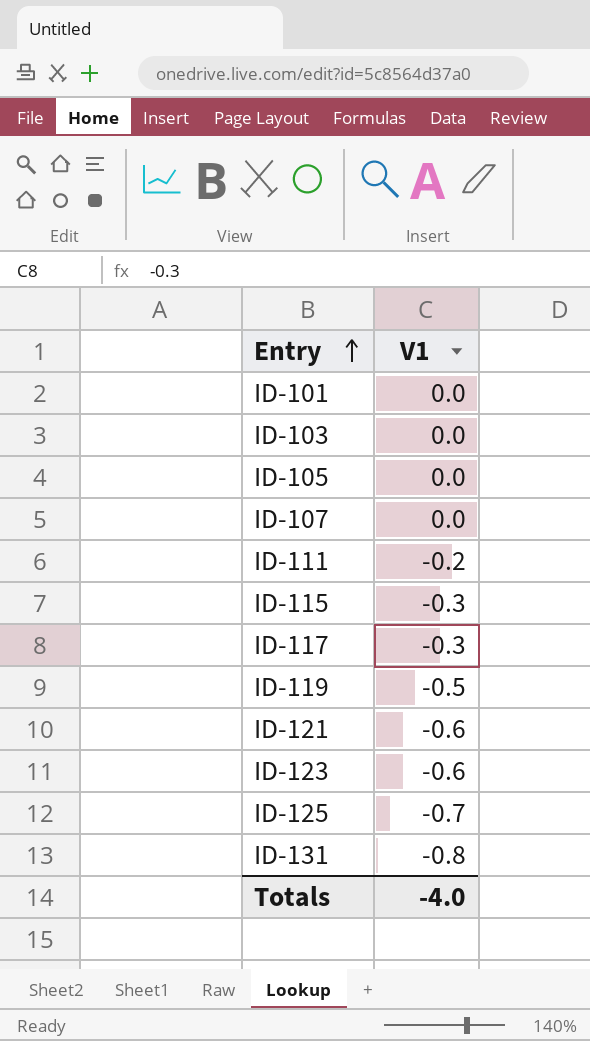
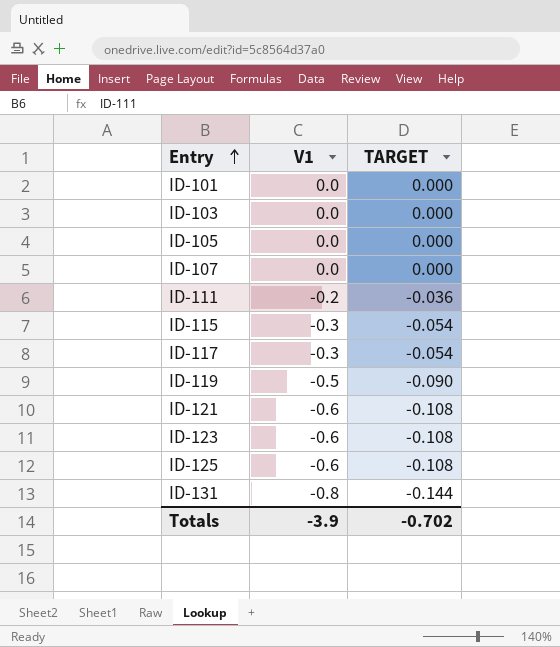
column TARGET | formula: none -> [V1] * 0.18
ID-125 | V1: -0.7 -> -0.6
Totals | V1: -4.0 -> -3.9

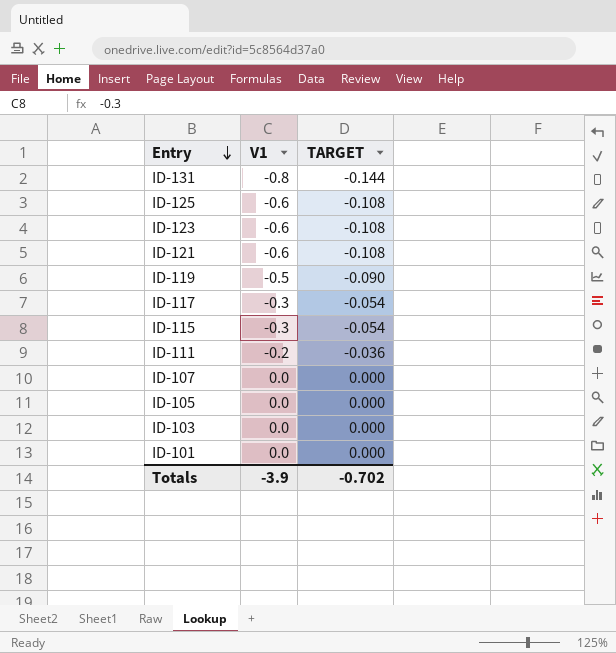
row order: Entry ascending -> Entry descending

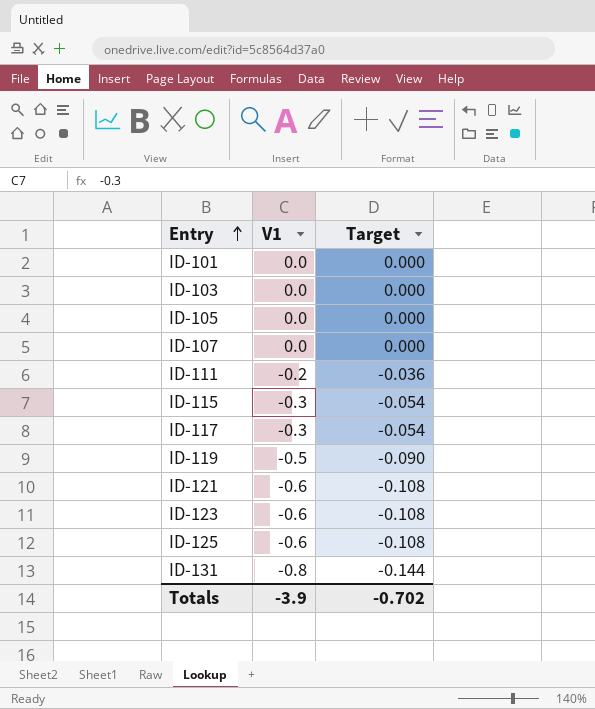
row order: Entry descending -> Entry ascending
column name: TARGET -> Target

